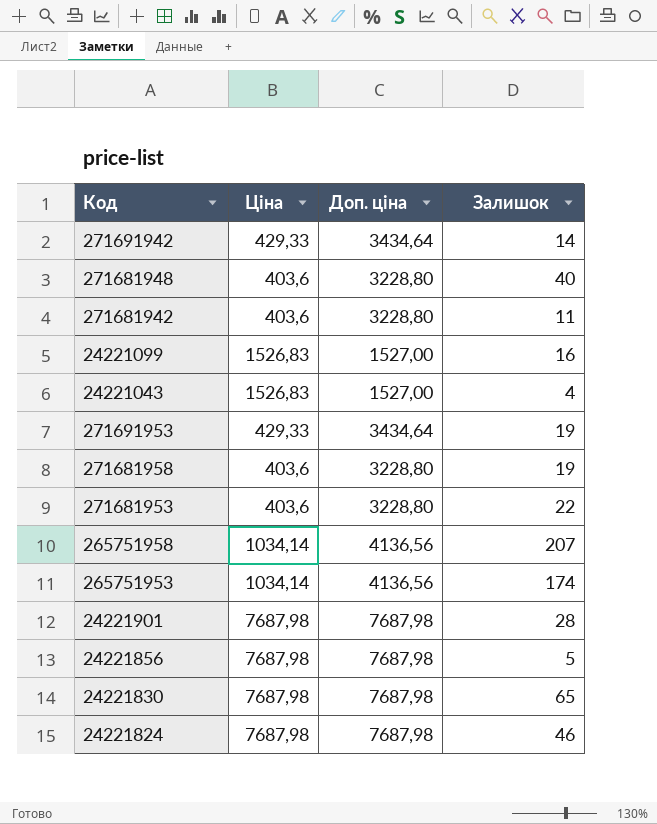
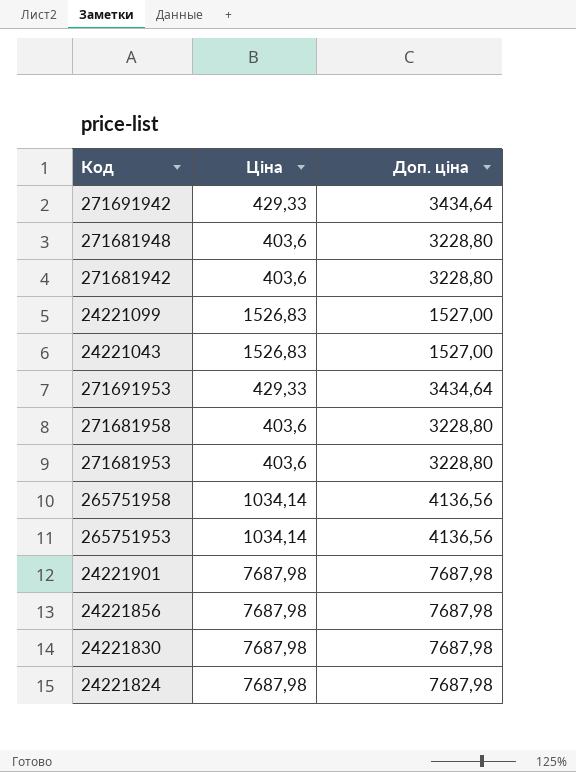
column Залишок | position: 4 -> none

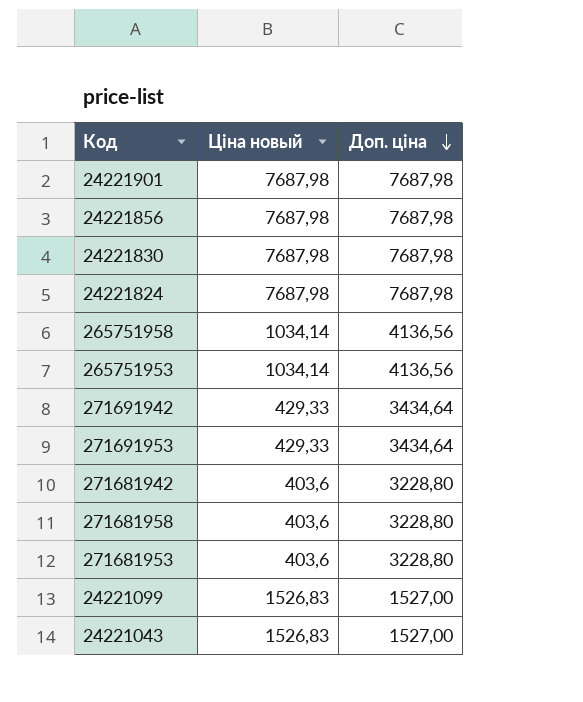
row order: none -> Доп. ціна descending
column name: Ціна -> Ціна новый
row 271681948: 403,6 | 3228,80 -> none

